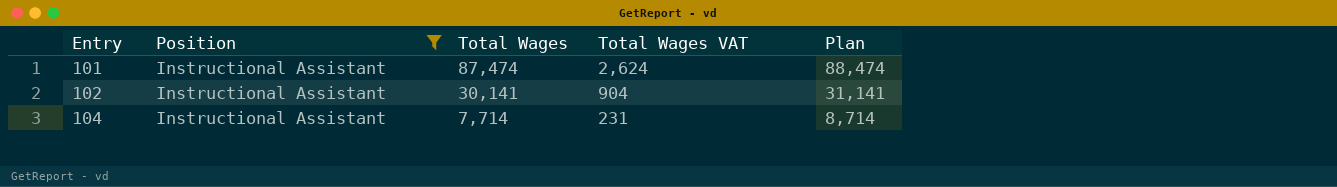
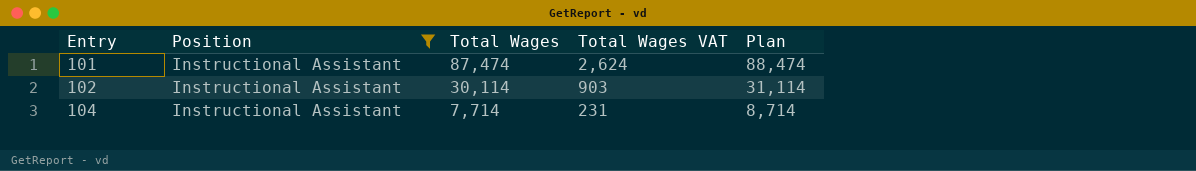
102 | Total Wages: 30,141 -> 30,114
102 | Total Wages VAT: 904 -> 903
102 | Plan: 31,141 -> 31,114

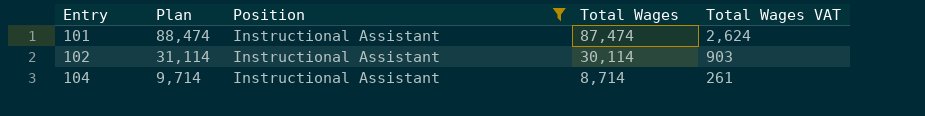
column Plan | position: 5 -> 2
104 | Plan: 8,714 -> 9,714
104 | Total Wages: 7,714 -> 8,714
104 | Total Wages VAT: 231 -> 261

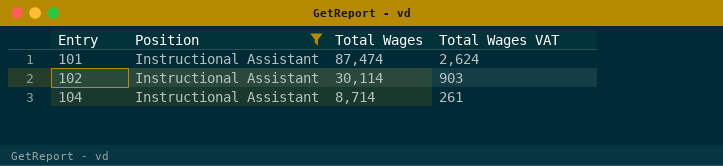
column Plan | formula: [Total Wages] + 1000 -> none

